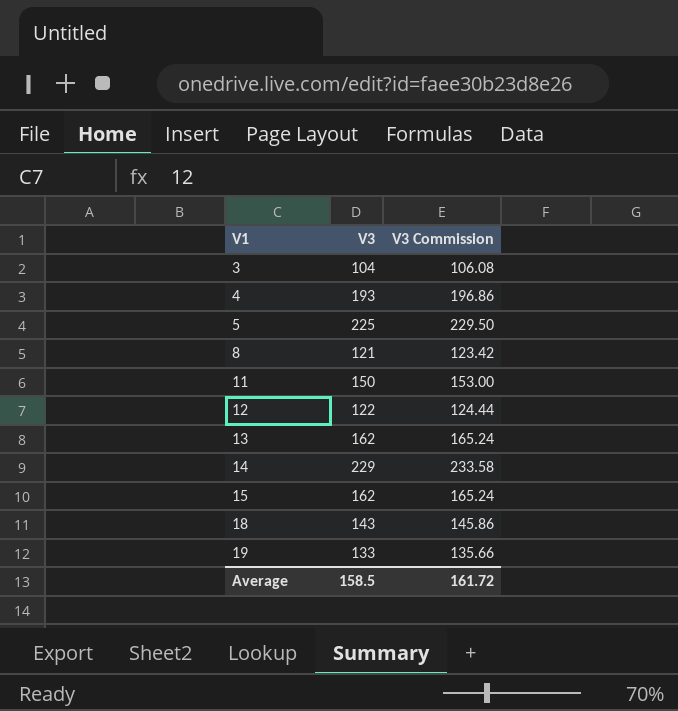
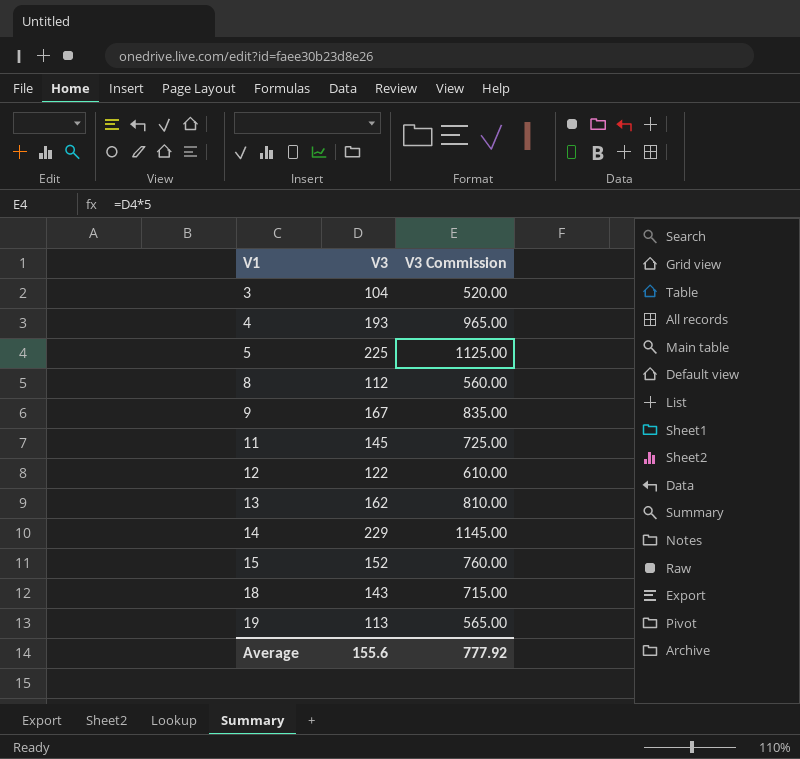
column V3 Commission | formula: [V3] * 1.02 -> [V3] * 5
8 | V3: 121 -> 112
row 9: none -> 167 | 835.00
11 | V3: 150 -> 145
15 | V3: 162 -> 152
19 | V3: 133 -> 113
Average | V3: 158.5 -> 155.6
Average | V3 Commission: 161.72 -> 777.92

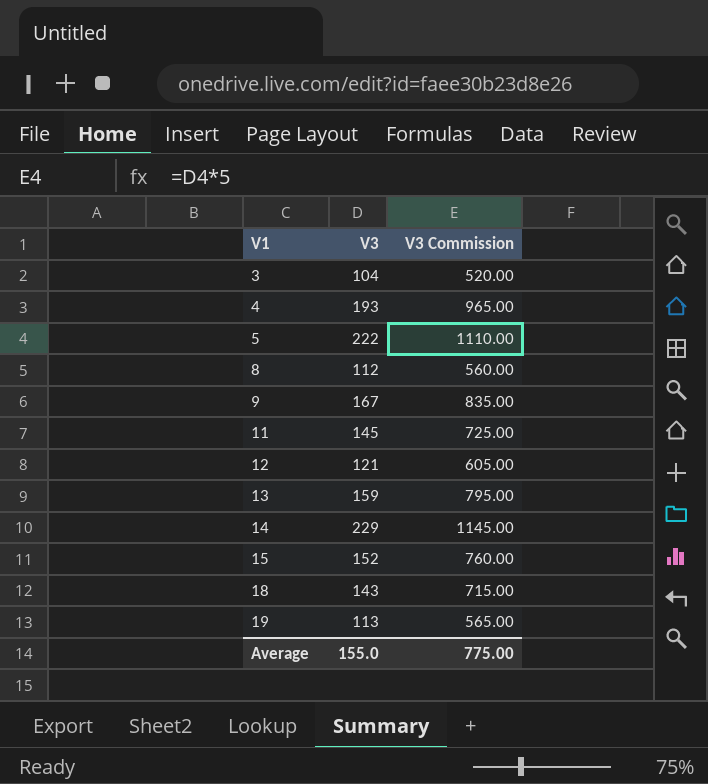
5 | V3: 225 -> 222
5 | V3 Commission: 1125.00 -> 1110.00
12 | V3: 122 -> 121
12 | V3 Commission: 610.00 -> 605.00
13 | V3: 162 -> 159
13 | V3 Commission: 810.00 -> 795.00
Average | V3: 155.6 -> 155.0
Average | V3 Commission: 777.92 -> 775.00

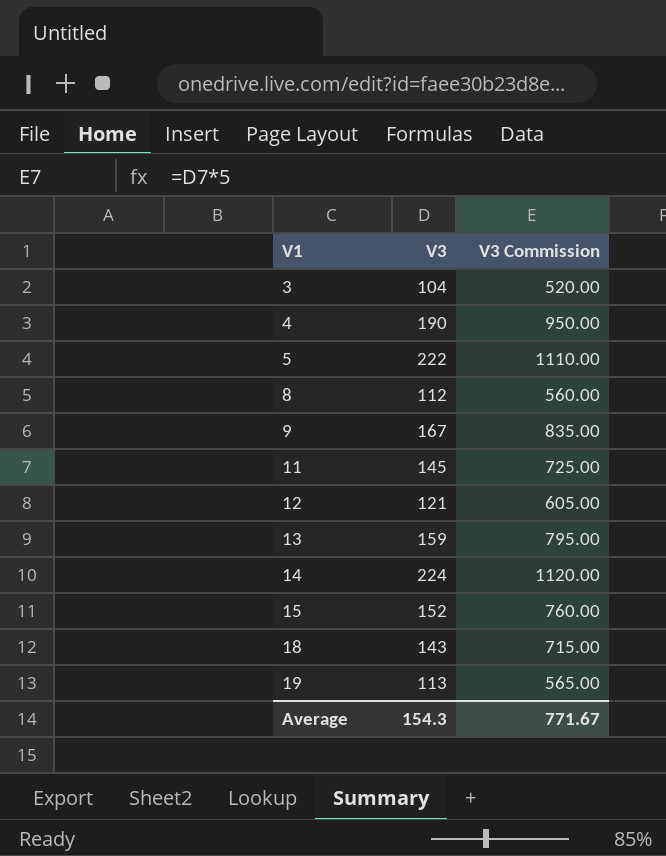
4 | V3: 193 -> 190
4 | V3 Commission: 965.00 -> 950.00
14 | V3: 229 -> 224
14 | V3 Commission: 1145.00 -> 1120.00
Average | V3: 155.0 -> 154.3
Average | V3 Commission: 775.00 -> 771.67

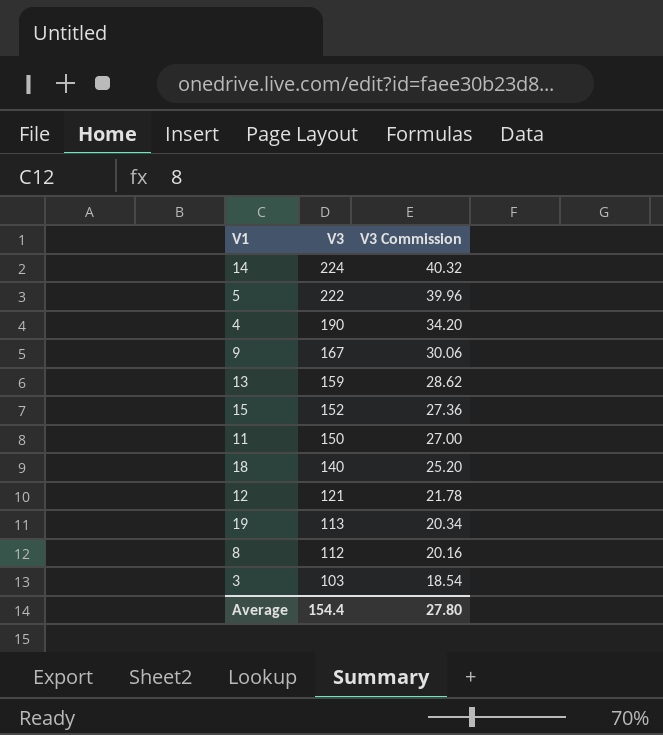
row order: V1 ascending -> V3 descending
column V3 Commission | formula: [V3] * 5 -> [V3] * 0.18
11 | V3: 145 -> 150
18 | V3: 143 -> 140
3 | V3: 104 -> 103
Average | V3: 154.3 -> 154.4
Average | V3 Commission: 771.67 -> 27.80

